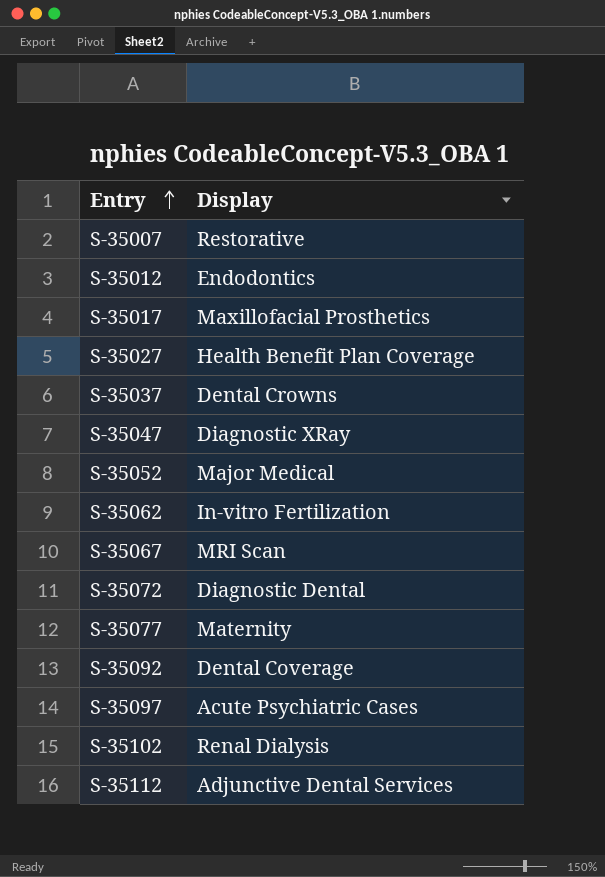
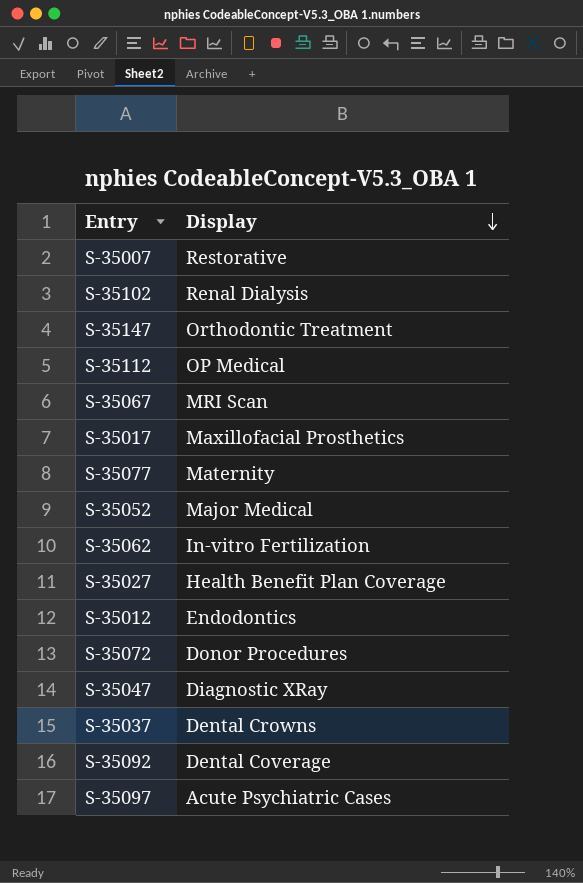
row order: Entry ascending -> Display descending
row S-35147: none -> Orthodontic Treatment
S-35112 | Display: Adjunctive Dental Services -> OP Medical
S-35072 | Display: Diagnostic Dental -> Donor Procedures

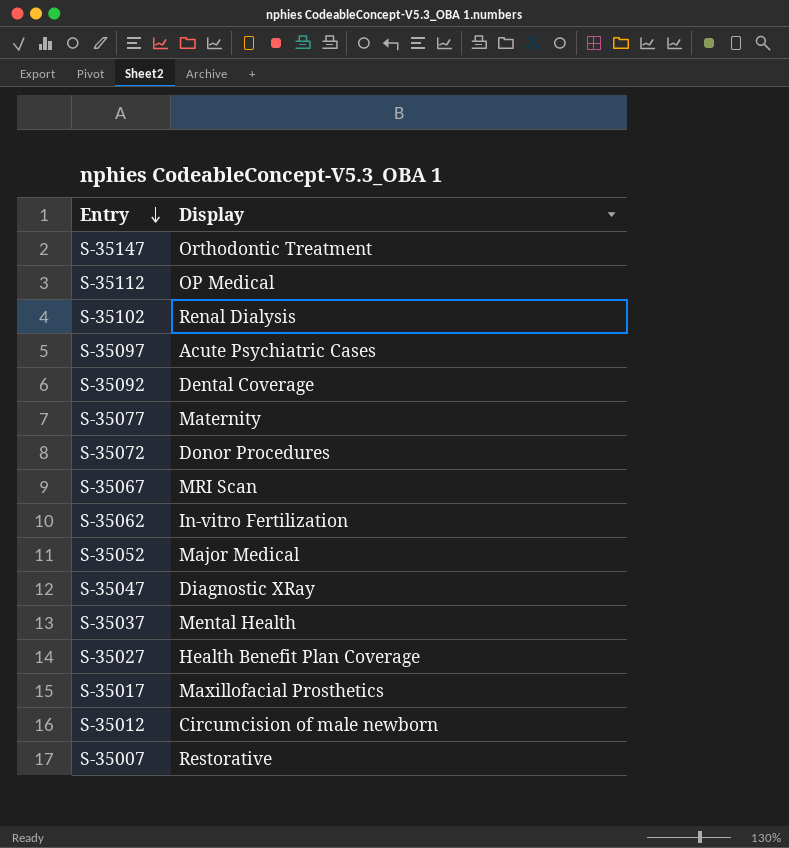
row order: Display descending -> Entry descending
S-35037 | Display: Dental Crowns -> Mental Health
S-35012 | Display: Endodontics -> Circumcision of male newborn

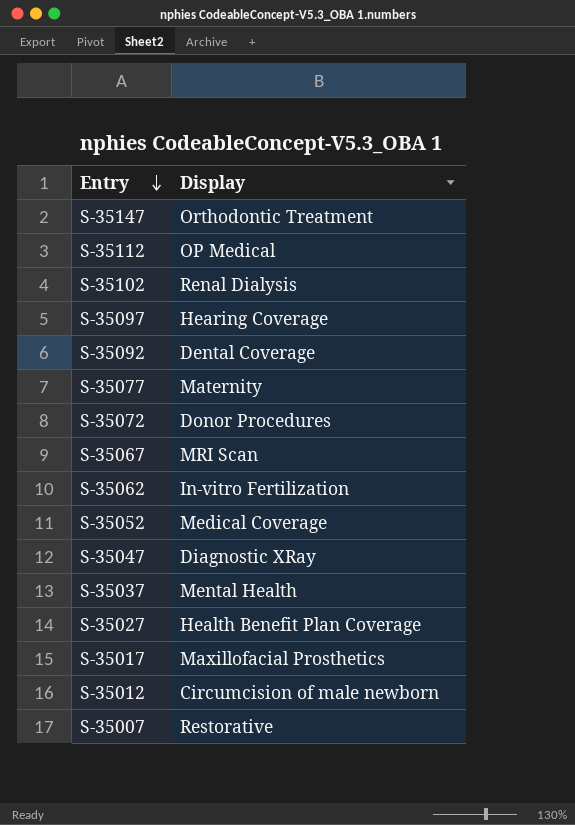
S-35097 | Display: Acute Psychiatric Cases -> Hearing Coverage
S-35052 | Display: Major Medical -> Medical Coverage

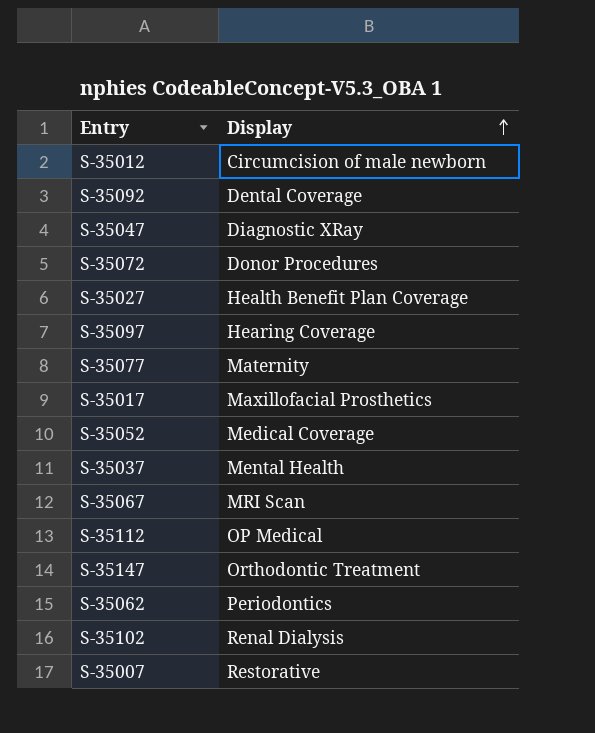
row order: Entry descending -> Display ascending
S-35062 | Display: In-vitro Fertilization -> Periodontics

